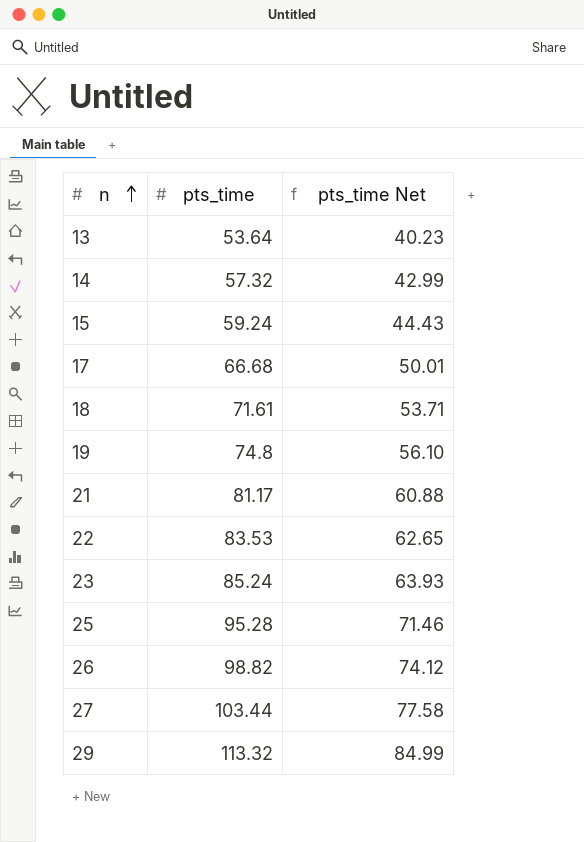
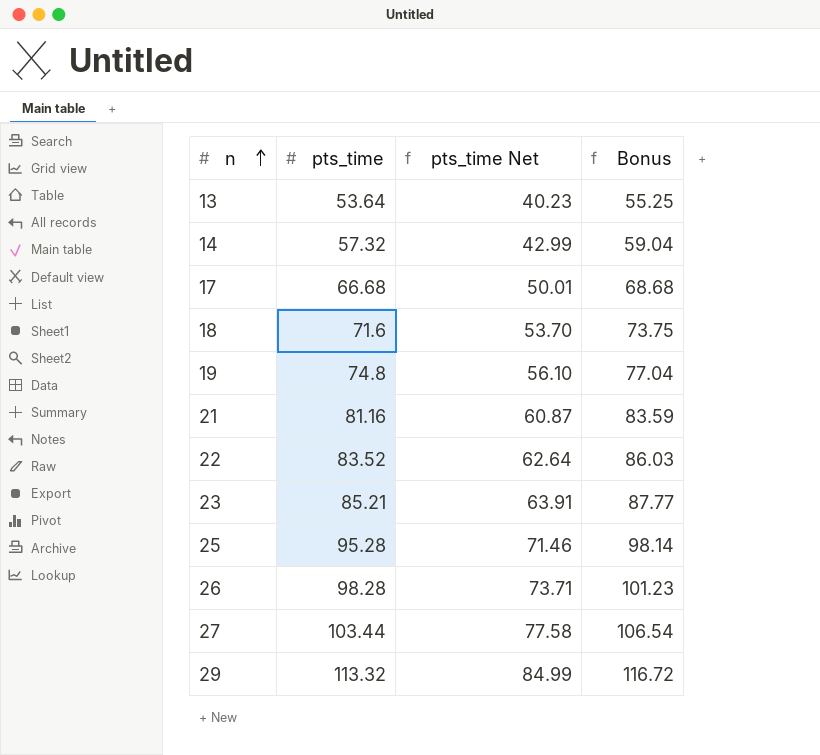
column Bonus | formula: none -> [pts_time] * 1.03
row 15: 59.24 | 44.43 -> none
18 | pts_time: 71.61 -> 71.6
18 | pts_time Net: 53.71 -> 53.70
21 | pts_time: 81.17 -> 81.16
21 | pts_time Net: 60.88 -> 60.87
22 | pts_time: 83.53 -> 83.52
22 | pts_time Net: 62.65 -> 62.64
23 | pts_time: 85.24 -> 85.21
23 | pts_time Net: 63.93 -> 63.91
26 | pts_time: 98.82 -> 98.28
26 | pts_time Net: 74.12 -> 73.71

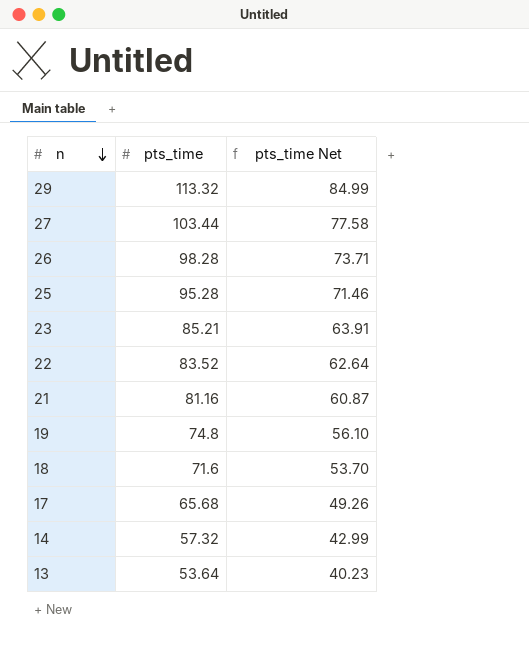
row order: n ascending -> n descending
column Bonus | formula: [pts_time] * 1.03 -> none
17 | pts_time: 66.68 -> 65.68
17 | pts_time Net: 50.01 -> 49.26

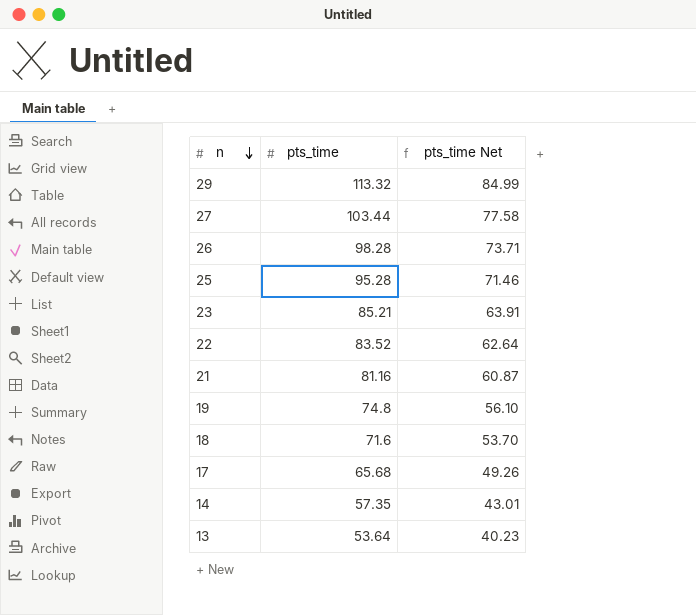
14 | pts_time: 57.32 -> 57.35
14 | pts_time Net: 42.99 -> 43.01

